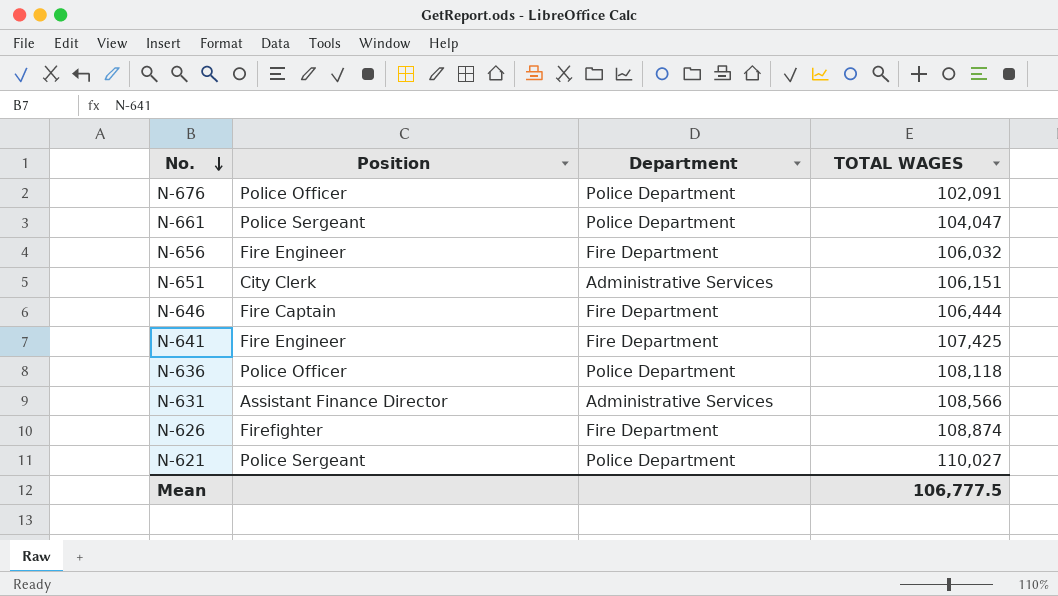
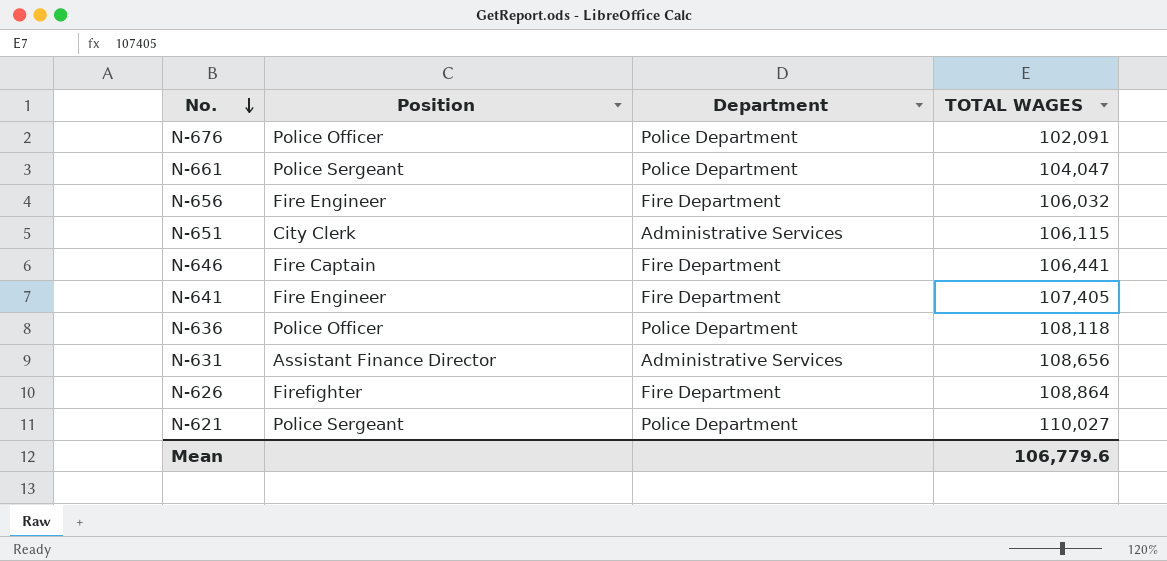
N-651 | TOTAL WAGES: 106,151 -> 106,115
N-646 | TOTAL WAGES: 106,444 -> 106,441
N-641 | TOTAL WAGES: 107,425 -> 107,405
N-631 | TOTAL WAGES: 108,566 -> 108,656
N-626 | TOTAL WAGES: 108,874 -> 108,864
Mean | TOTAL WAGES: 106,777.5 -> 106,779.6

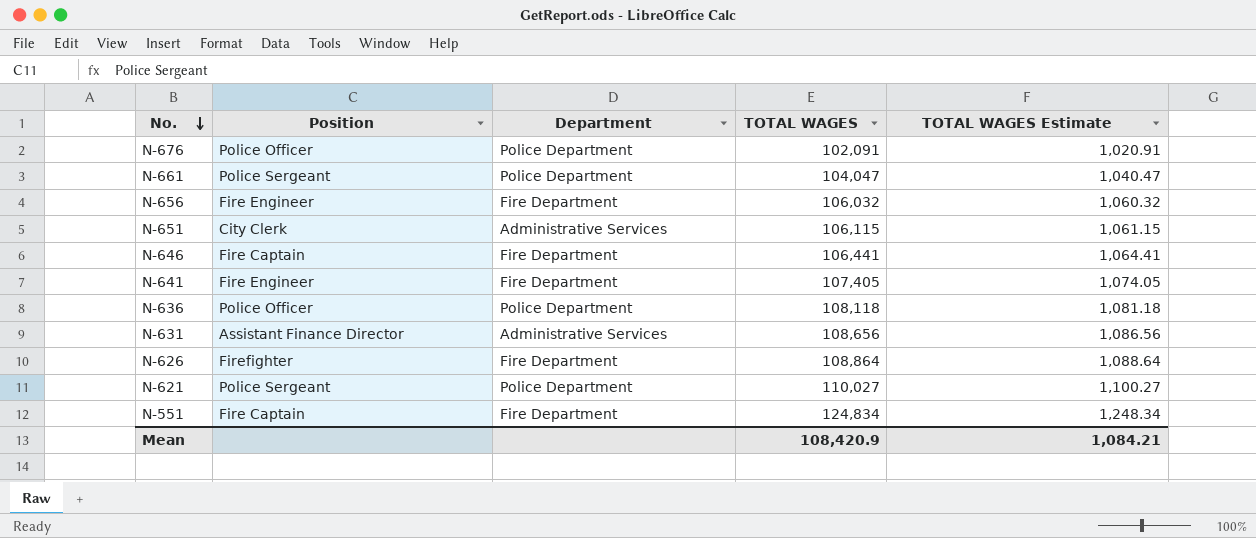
column TOTAL WAGES Estimate | formula: none -> [TOTAL WAGES] * 0.01
row N-551: none -> Fire Captain | Fire Department | 124,834 | 1,248.34
Mean | TOTAL WAGES: 106,779.6 -> 108,420.9

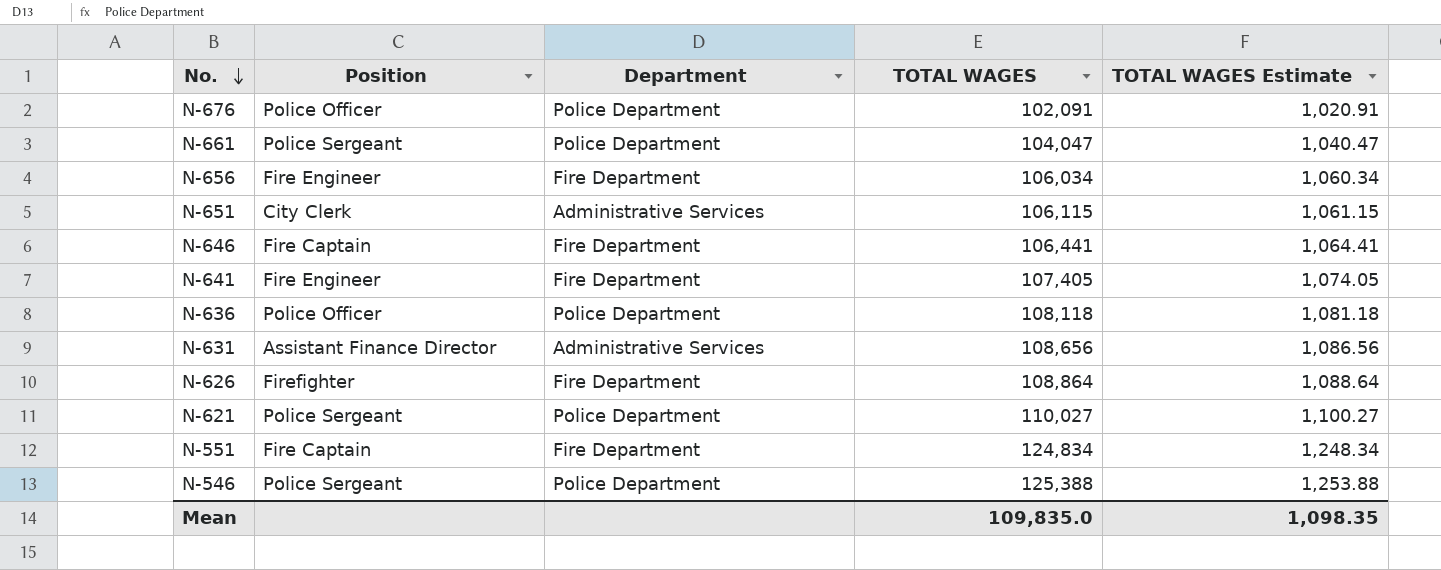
N-656 | TOTAL WAGES: 106,032 -> 106,034
N-656 | TOTAL WAGES Estimate: 1,060.32 -> 1,060.34
row N-546: none -> Police Sergeant | Police Department | 125,388 | 1,253.88
Mean | TOTAL WAGES: 108,420.9 -> 109,835.0
Mean | TOTAL WAGES Estimate: 1,084.21 -> 1,098.35

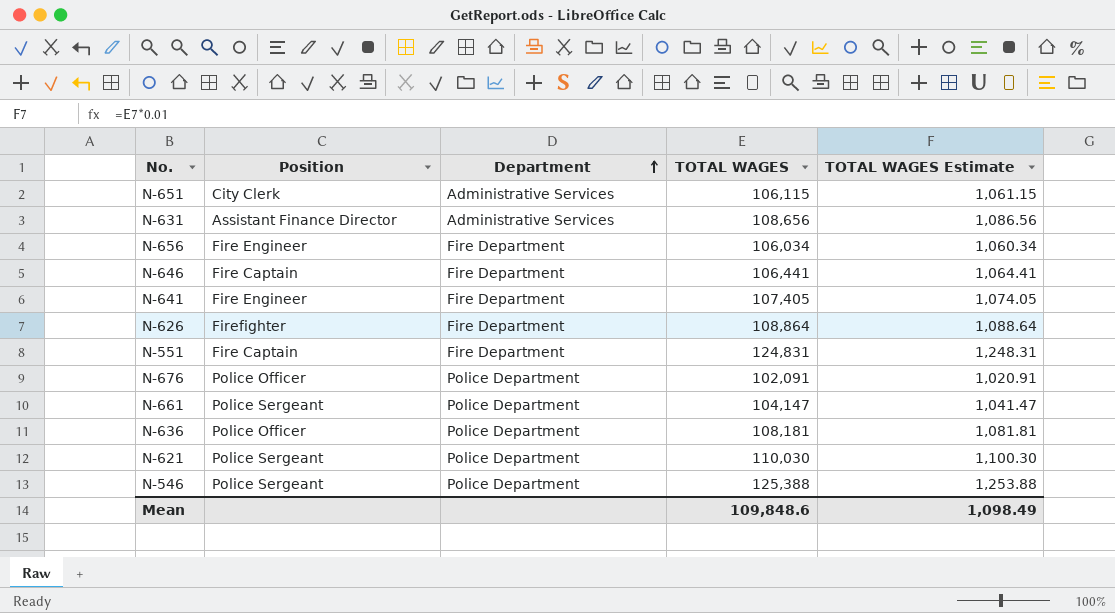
row order: No. descending -> Department ascending
N-551 | TOTAL WAGES: 124,834 -> 124,831
N-551 | TOTAL WAGES Estimate: 1,248.34 -> 1,248.31
N-661 | TOTAL WAGES: 104,047 -> 104,147
N-661 | TOTAL WAGES Estimate: 1,040.47 -> 1,041.47
N-636 | TOTAL WAGES: 108,118 -> 108,181
N-636 | TOTAL WAGES Estimate: 1,081.18 -> 1,081.81
N-621 | TOTAL WAGES: 110,027 -> 110,030
N-621 | TOTAL WAGES Estimate: 1,100.27 -> 1,100.30
Mean | TOTAL WAGES: 109,835.0 -> 109,848.6
Mean | TOTAL WAGES Estimate: 1,098.35 -> 1,098.49

